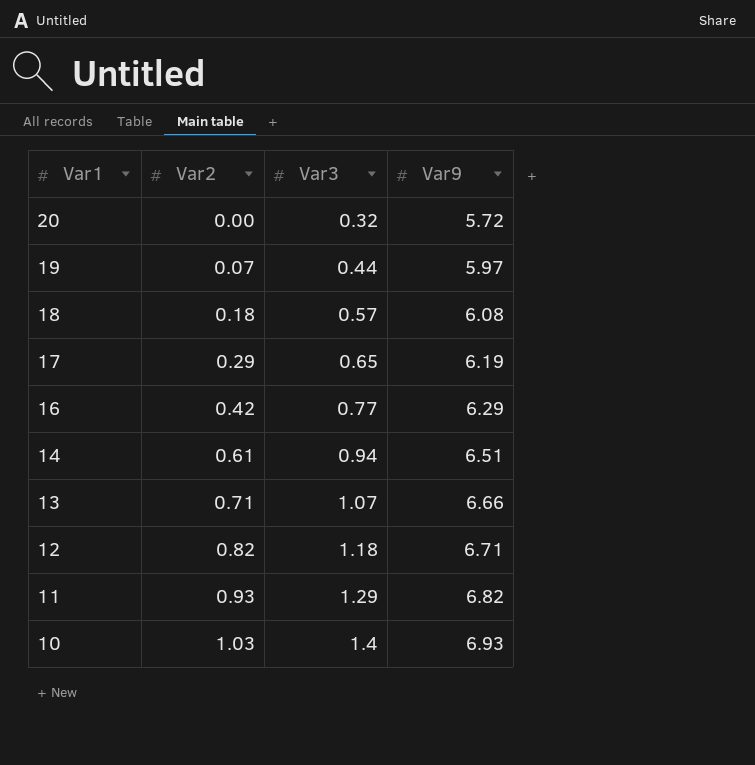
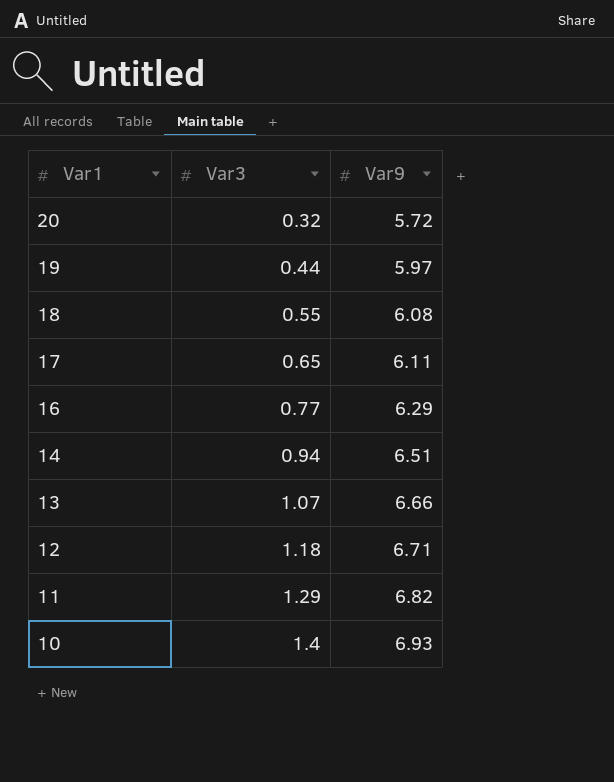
column Var2 | position: 2 -> none
18 | Var3: 0.57 -> 0.55
17 | Var9: 6.19 -> 6.11

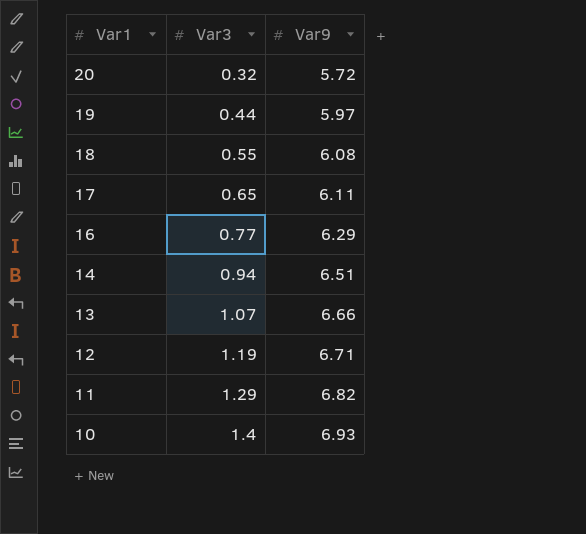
12 | Var3: 1.18 -> 1.19

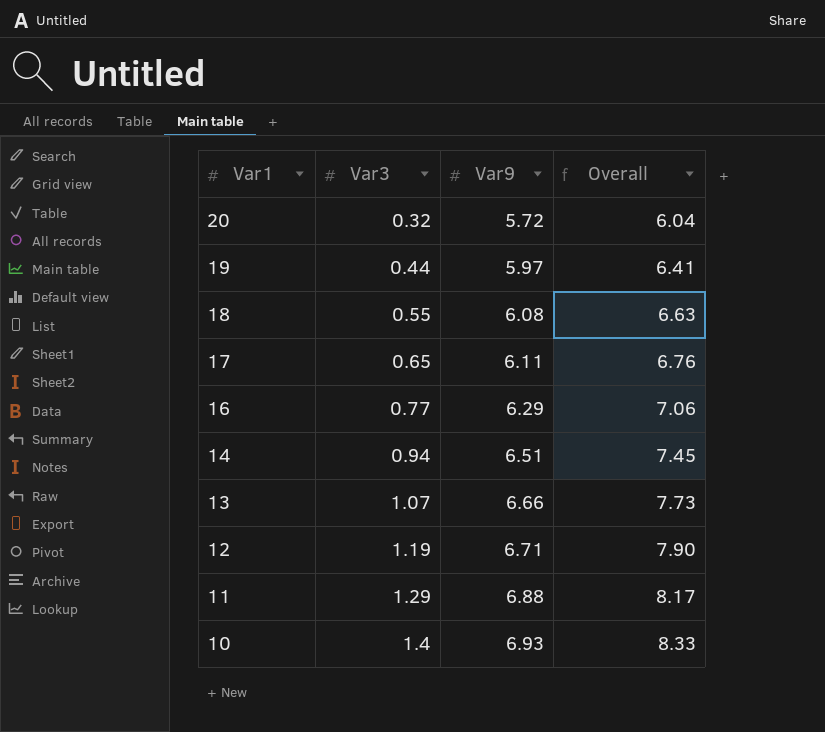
column Overall | formula: none -> [Var3] + [Var9]
11 | Var9: 6.82 -> 6.88

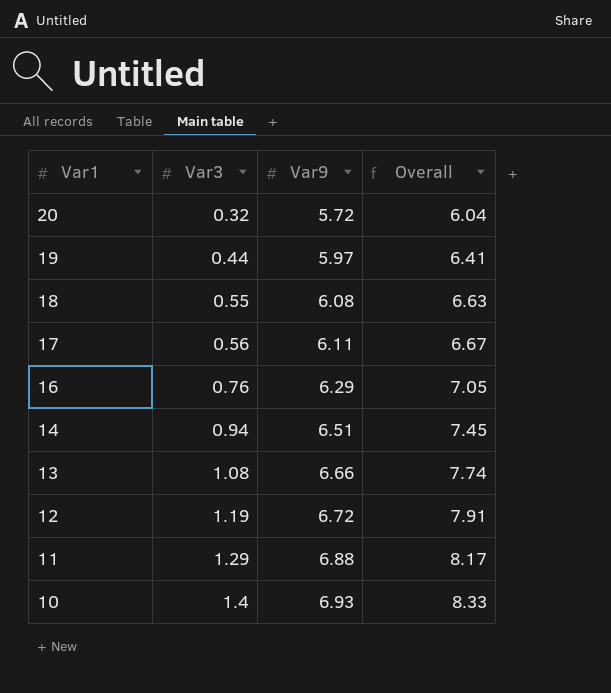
17 | Var3: 0.65 -> 0.56
17 | Overall: 6.76 -> 6.67
16 | Var3: 0.77 -> 0.76
16 | Overall: 7.06 -> 7.05
13 | Var3: 1.07 -> 1.08
13 | Overall: 7.73 -> 7.74
12 | Var9: 6.71 -> 6.72
12 | Overall: 7.90 -> 7.91

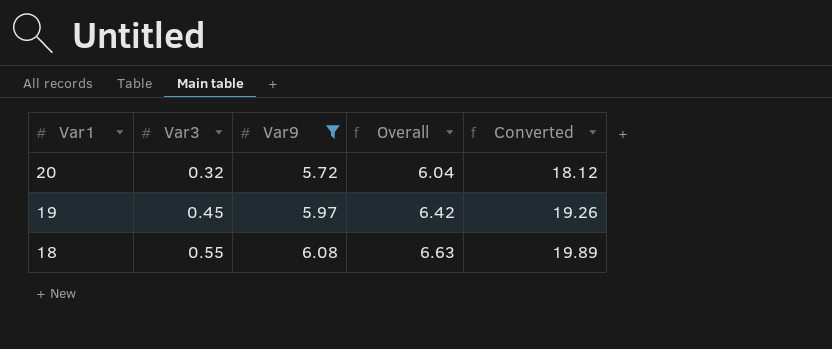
filter: none -> Var9 <= 6.08
column Converted | formula: none -> [Overall] * 3
19 | Var3: 0.44 -> 0.45
19 | Overall: 6.41 -> 6.42

